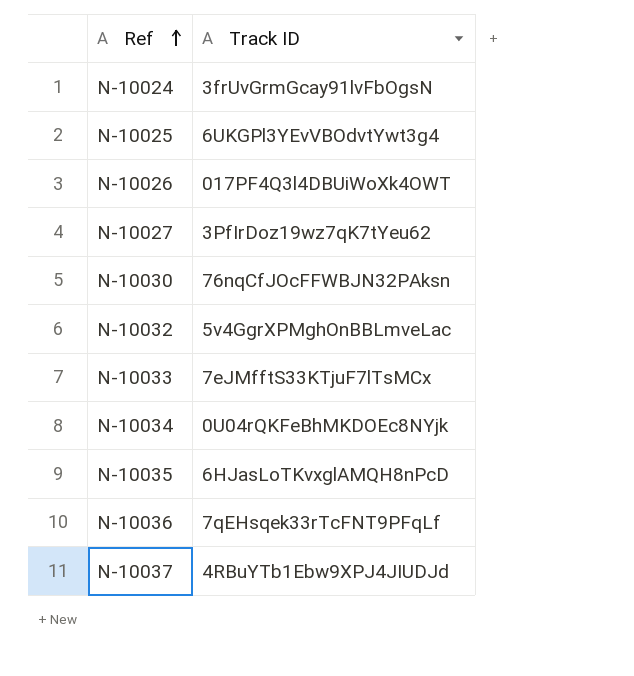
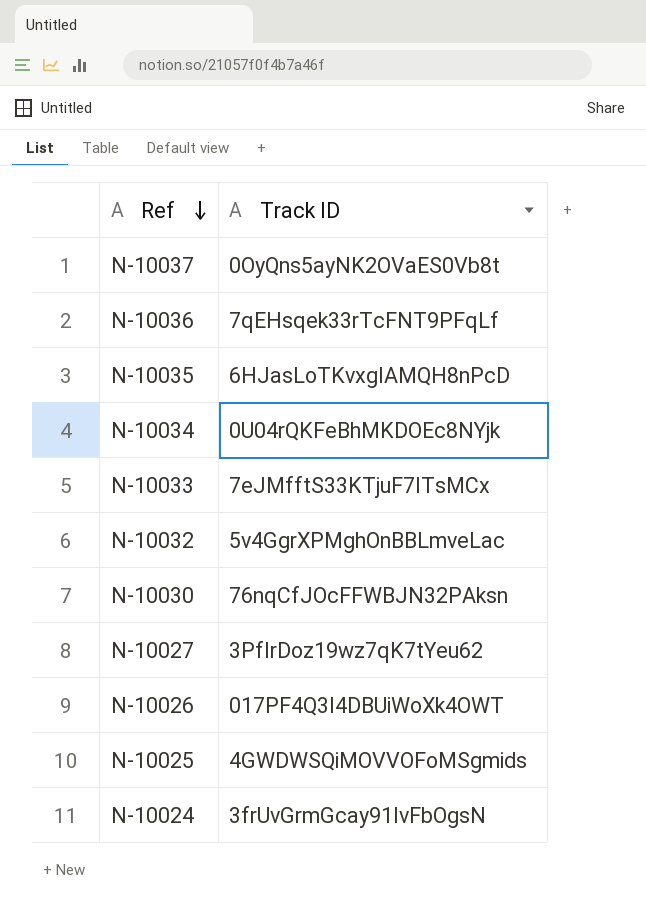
row order: Ref ascending -> Ref descending
N-10037 | Track ID: 4RBuYTb1Ebw9XPJ4JIUDJd -> 0OyQns5ayNK2OVaES0Vb8t
N-10025 | Track ID: 6UKGPl3YEvVBOdvtYwt3g4 -> 4GWDWSQiMOVVOFoMSgmids

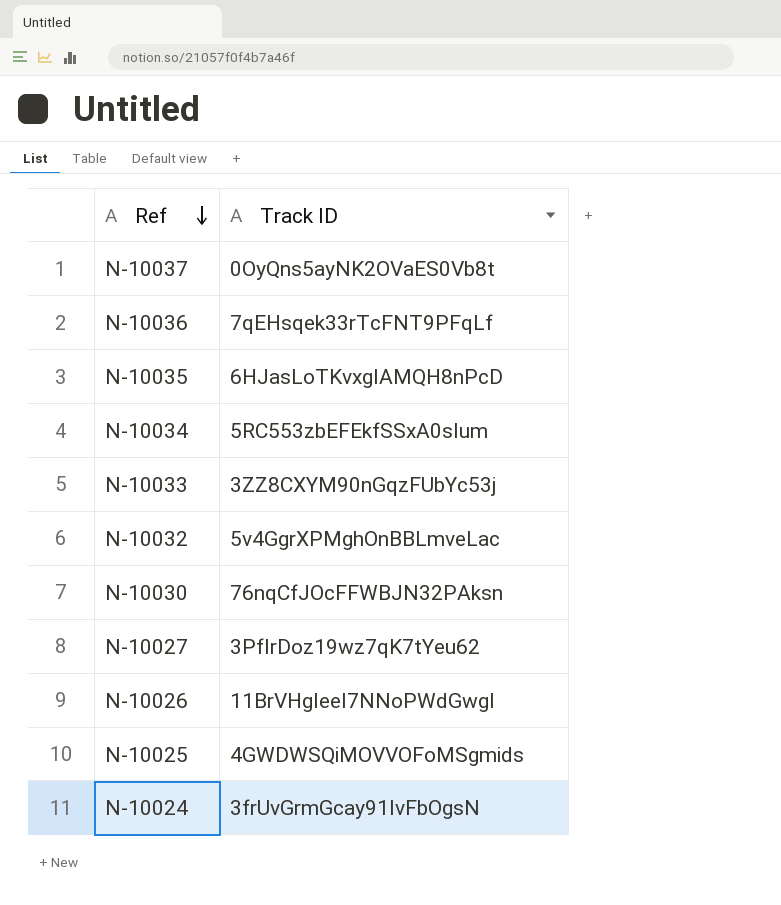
N-10034 | Track ID: 0U04rQKFeBhMKDOEc8NYjk -> 5RC553zbEFEkfSSxA0slum
N-10033 | Track ID: 7eJMfftS33KTjuF7lTsMCx -> 3ZZ8CXYM90nGqzFUbYc53j
N-10026 | Track ID: 017PF4Q3l4DBUiWoXk4OWT -> 11BrVHgleel7NNoPWdGwgl

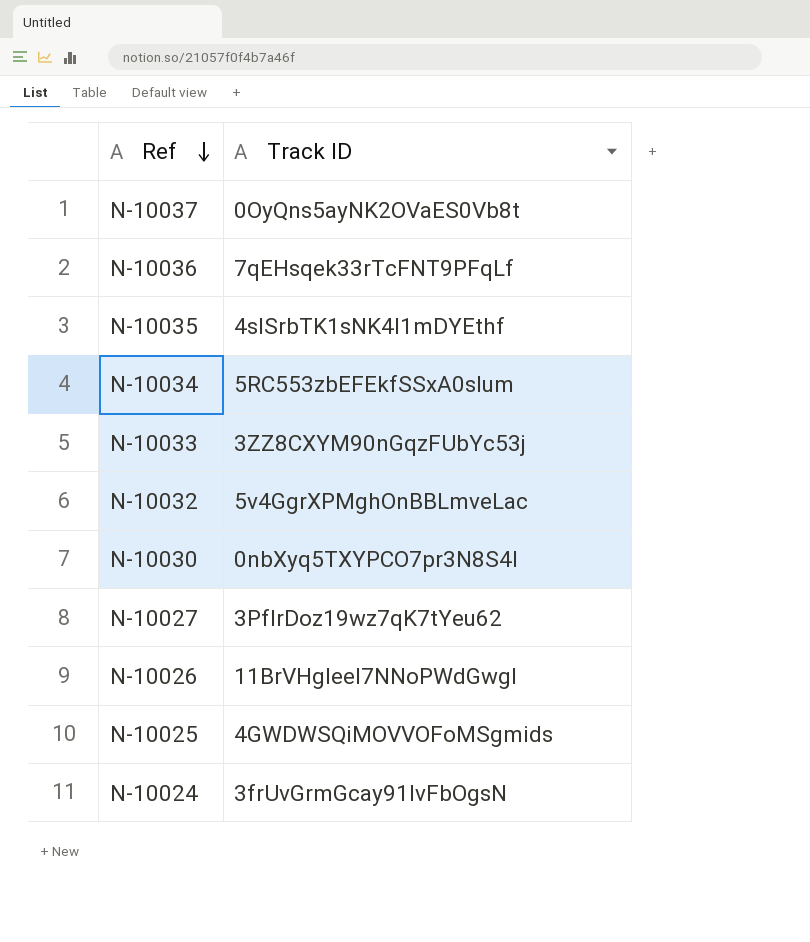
N-10035 | Track ID: 6HJasLoTKvxglAMQH8nPcD -> 4slSrbTK1sNK4I1mDYEthf
N-10030 | Track ID: 76nqCfJOcFFWBJN32PAksn -> 0nbXyq5TXYPCO7pr3N8S4I

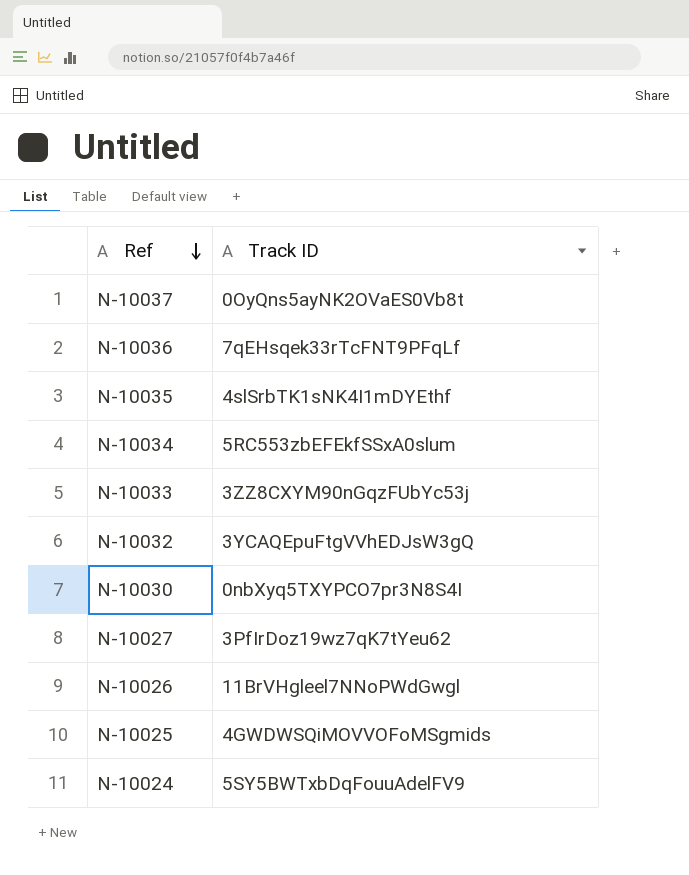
N-10032 | Track ID: 5v4GgrXPMghOnBBLmveLac -> 3YCAQEpuFtgVVhEDJsW3gQ
N-10024 | Track ID: 3frUvGrmGcay91lvFbOgsN -> 5SY5BWTxbDqFouuAdelFV9

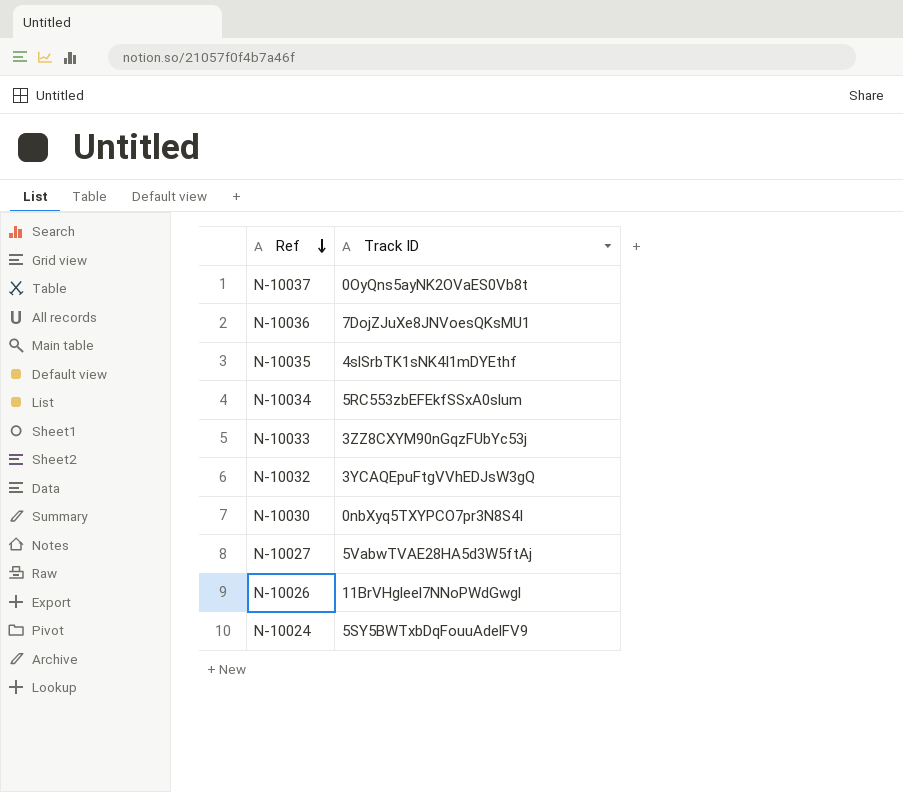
row N-10025: 4GWDWSQiMOVVOFoMSgmids -> none
N-10036 | Track ID: 7qEHsqek33rTcFNT9PFqLf -> 7DojZJuXe8JNVoesQKsMU1
N-10027 | Track ID: 3PfIrDoz19wz7qK7tYeu62 -> 5VabwTVAE28HA5d3W5ftAj

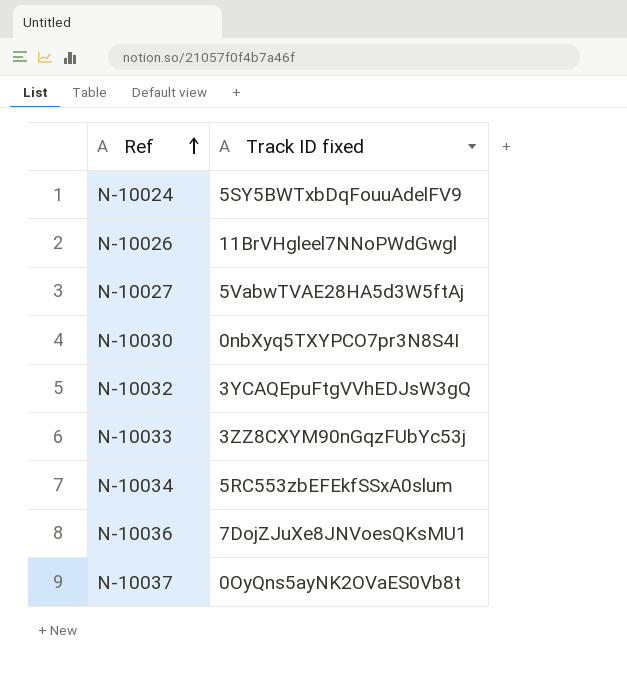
row order: Ref descending -> Ref ascending
column name: Track ID -> Track ID fixed
row N-10035: 4slSrbTK1sNK4I1mDYEthf -> none

